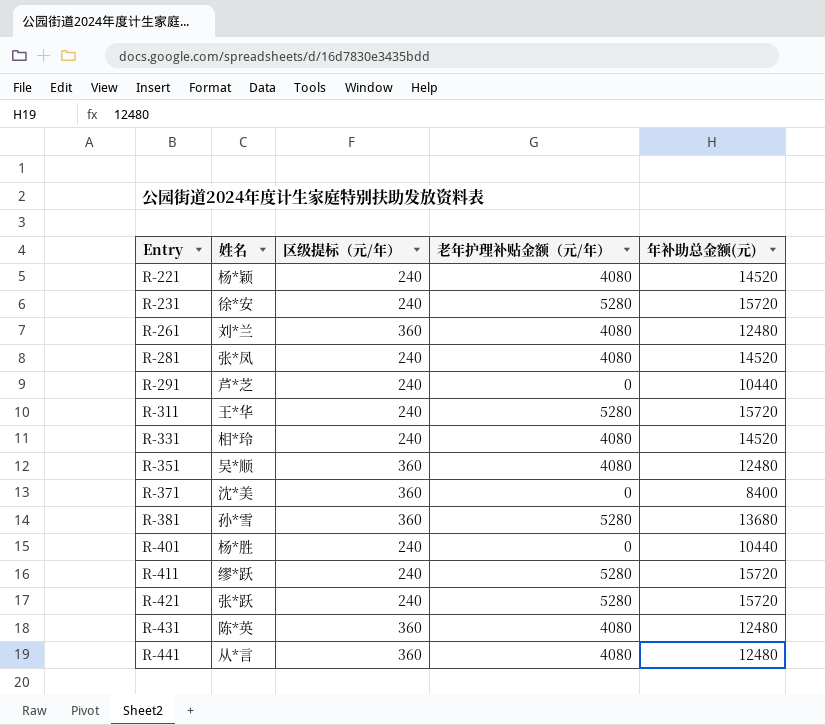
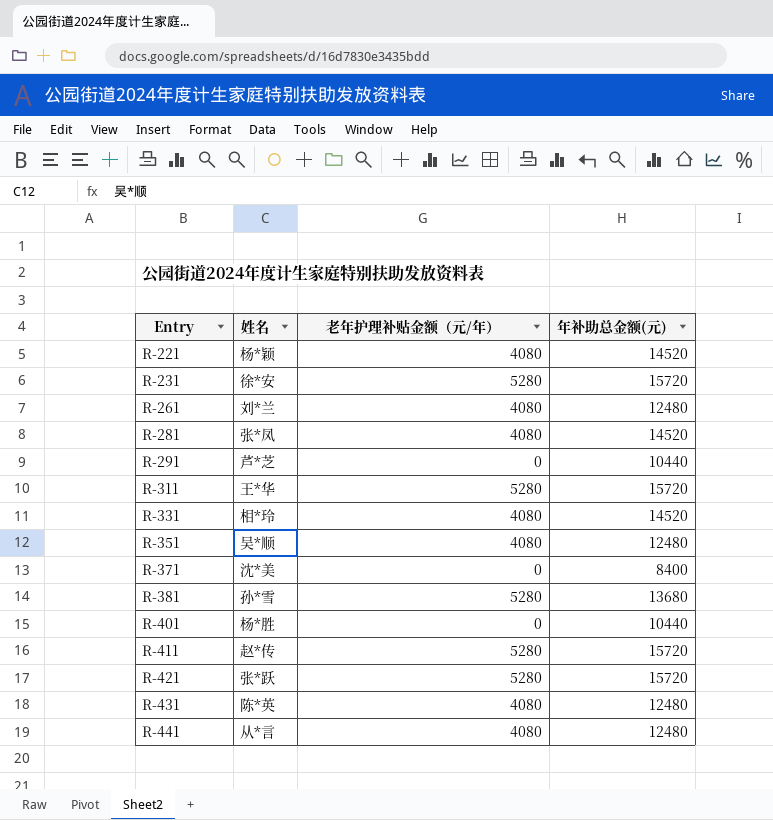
column 区级提标（元/年） | position: 3 -> none
R-411 | 姓名: 缪*跃 -> 赵*传

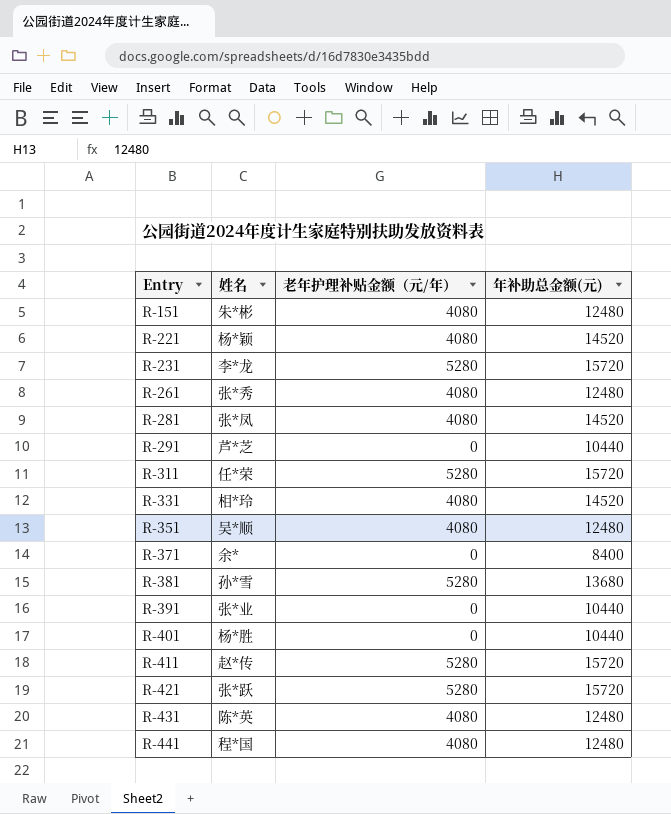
row R-151: none -> 朱*彬 | 4080 | 12480
R-231 | 姓名: 徐*安 -> 李*龙
R-261 | 姓名: 刘*兰 -> 张*秀
R-311 | 姓名: 王*华 -> 任*荣
R-371 | 姓名: 沈*美 -> 余*
row R-391: none -> 张*业 | 0 | 10440
R-441 | 姓名: 从*言 -> 程*国

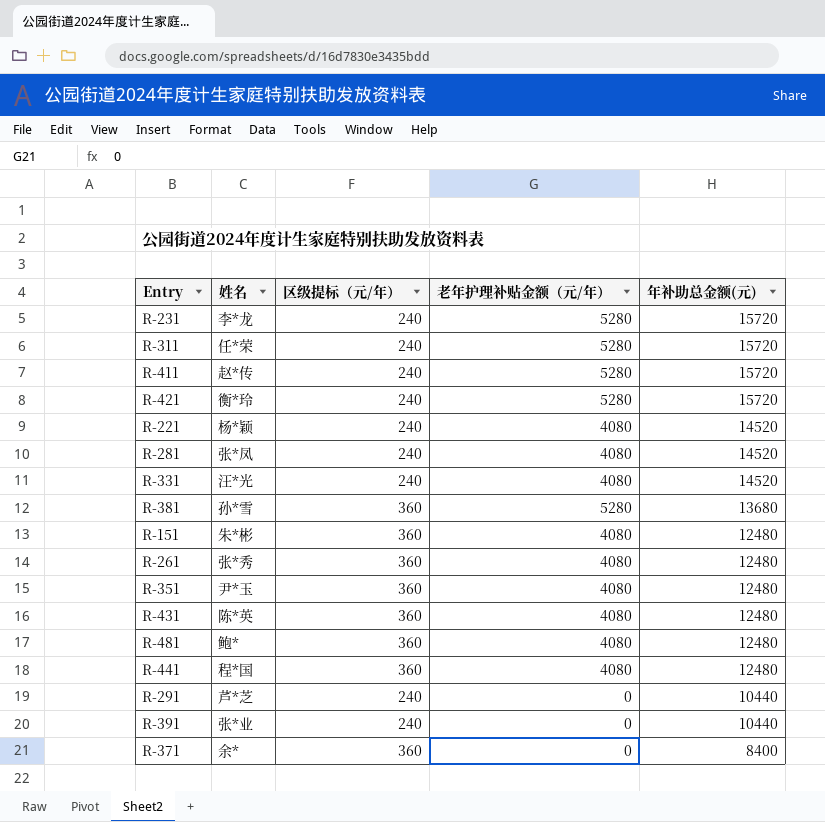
row order: Entry ascending -> 年补助总金额(元) descending
column 区级提标（元/年） | position: none -> 3
row R-401: 杨*胜 | 0 | 10440 -> none
R-421 | 姓名: 张*跃 -> 衡*玲
R-331 | 姓名: 相*玲 -> 汪*光
R-351 | 姓名: 吴*顺 -> 尹*玉
row R-481: none -> 鲍* | 360 | 4080 | 12480

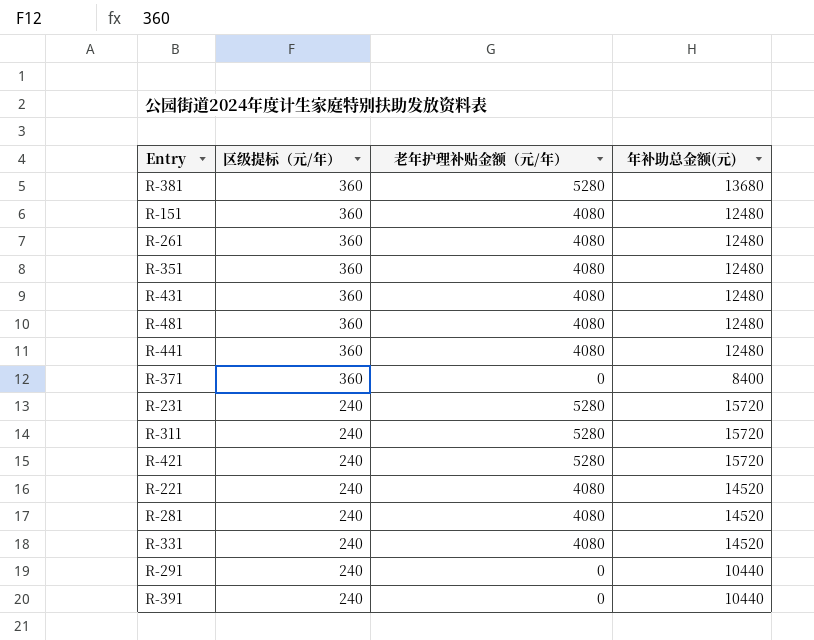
row order: 年补助总金额(元) descending -> 区级提标（元/年） descending
column 姓名 | position: 2 -> none
row R-411: 赵*传 | 240 | 5280 | 15720 -> none

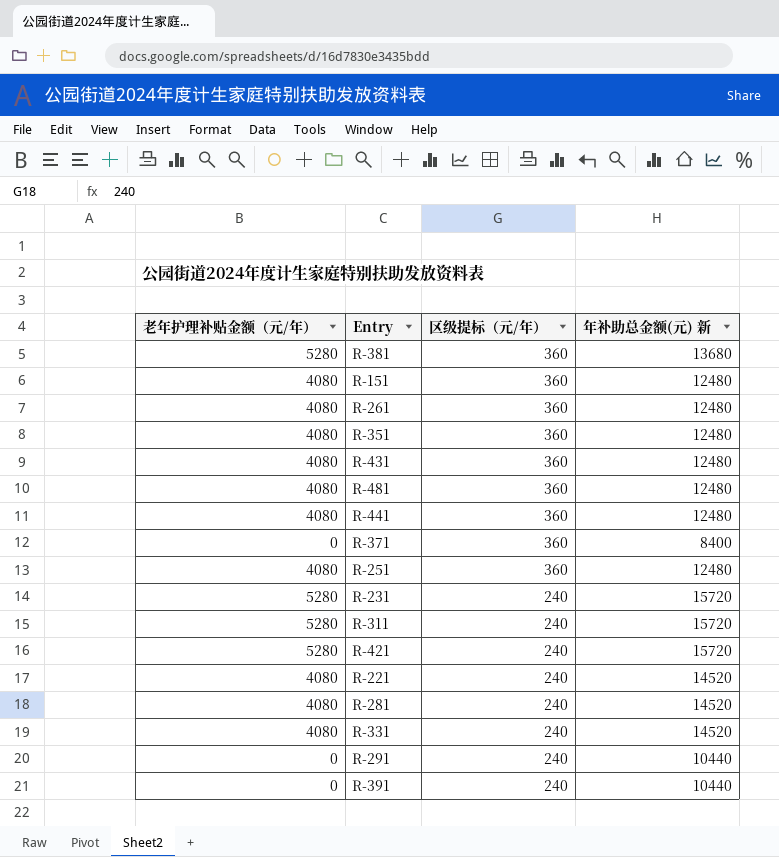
column 老年护理补贴金额（元/年） | position: 3 -> 1
column name: 年补助总金额(元) -> 年补助总金额(元) 新
row R-251: none -> 4080 | 360 | 12480

